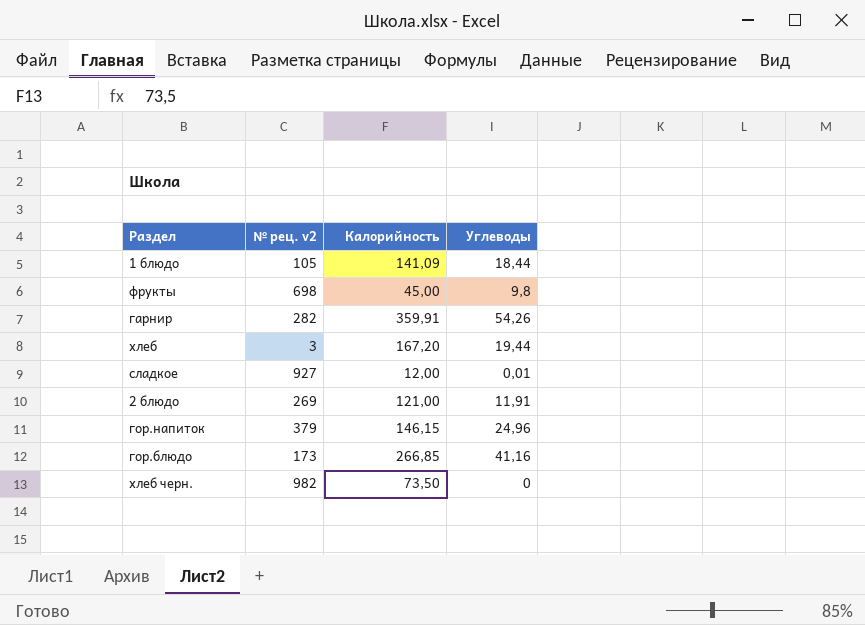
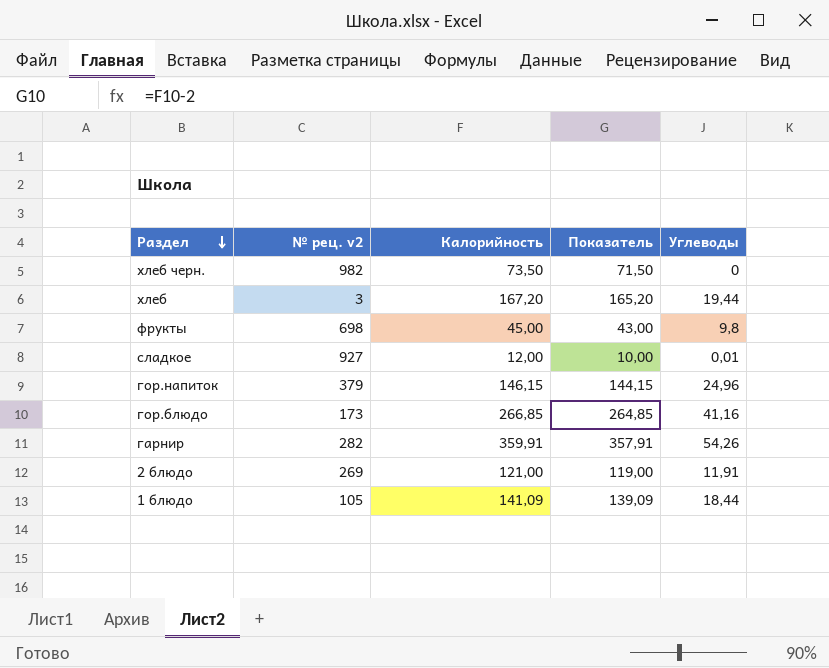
row order: none -> Раздел descending
column Показатель | formula: none -> [Калорийность] - 2

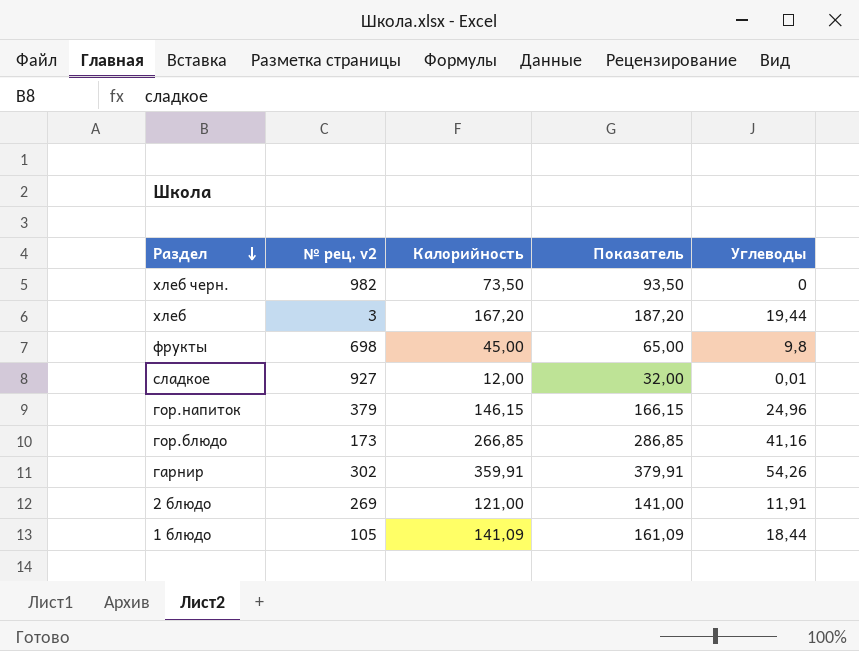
column Показатель | formula: [Калорийность] - 2 -> [Калорийность] + 20
гарнир | № рец. v2: 282 -> 302

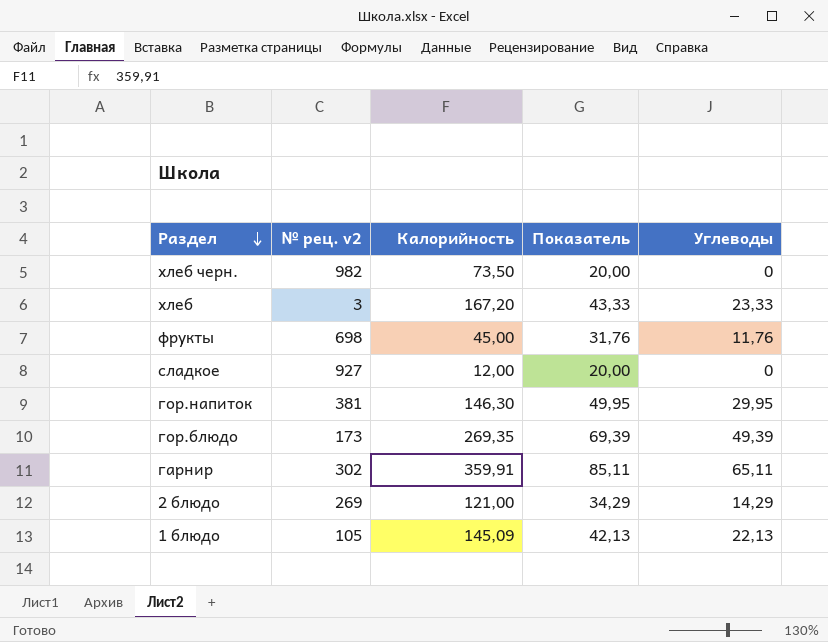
column Показатель | formula: [Калорийность] + 20 -> [Углеводы] + 20
хлеб | Углеводы: 19,44 -> 23,33
фрукты | Углеводы: 9,8 -> 11,76
сладкое | Углеводы: 0,01 -> 0
гор.напиток | № рец. v2: 379 -> 381
гор.напиток | Калорийность: 146,15 -> 146,30
гор.напиток | Углеводы: 24,96 -> 29,95
гор.блюдо | Калорийность: 266,85 -> 269,35
гор.блюдо | Углеводы: 41,16 -> 49,39
гарнир | Углеводы: 54,26 -> 65,11
2 блюдо | Углеводы: 11,91 -> 14,29
1 блюдо | Калорийность: 141,09 -> 145,09
1 блюдо | Углеводы: 18,44 -> 22,13

